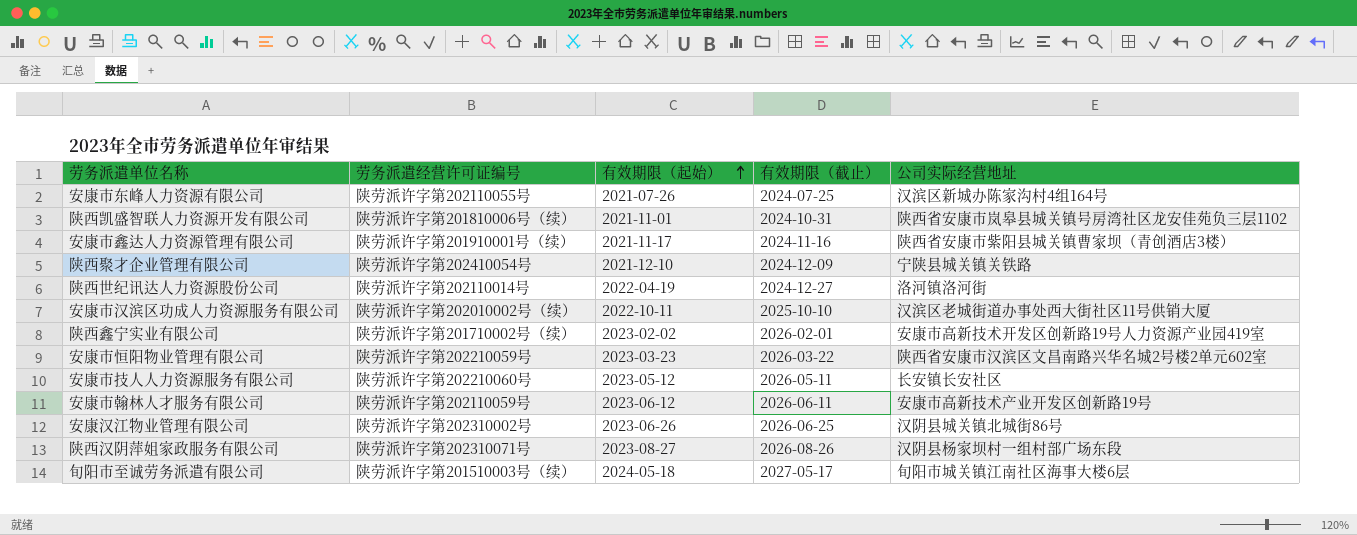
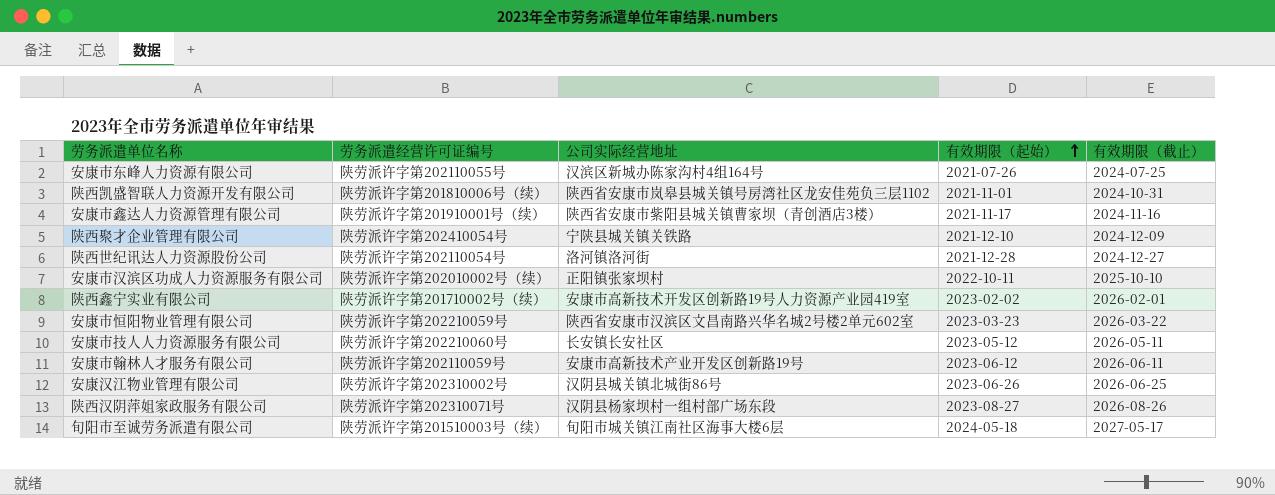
column 公司实际经营地址 | position: 5 -> 3
陕西世纪讯达人力资源股份公司 | 劳务派遣经营许可证编号: 陕劳派许字第202110014号 -> 陕劳派许字第202110054号
陕西世纪讯达人力资源股份公司 | 有效期限（起始）: 2022-04-19 -> 2021-12-28
安康市汉滨区功成人力资源服务有限公司 | 公司实际经营地址: 汉滨区老城街道办事处西大街社区11号供销大厦 -> 正阳镇张家坝村

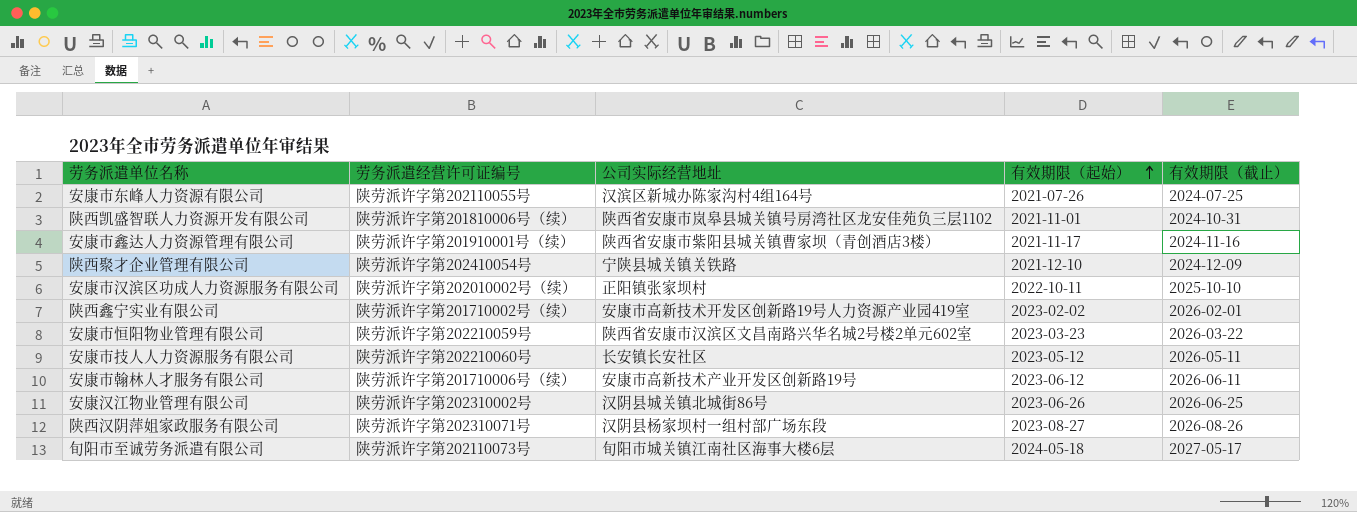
row 陕西世纪讯达人力资源股份公司: 陕劳派许字第202110054号 | 洛河镇洛河街 | 2021-12-28 | 2024-12-27 -> none
安康市翰林人才服务有限公司 | 劳务派遣经营许可证编号: 陕劳派许字第202110059号 -> 陕劳派许字第201710006号（续）
旬阳市至诚劳务派遣有限公司 | 劳务派遣经营许可证编号: 陕劳派许字第201510003号（续） -> 陕劳派许字第202110073号

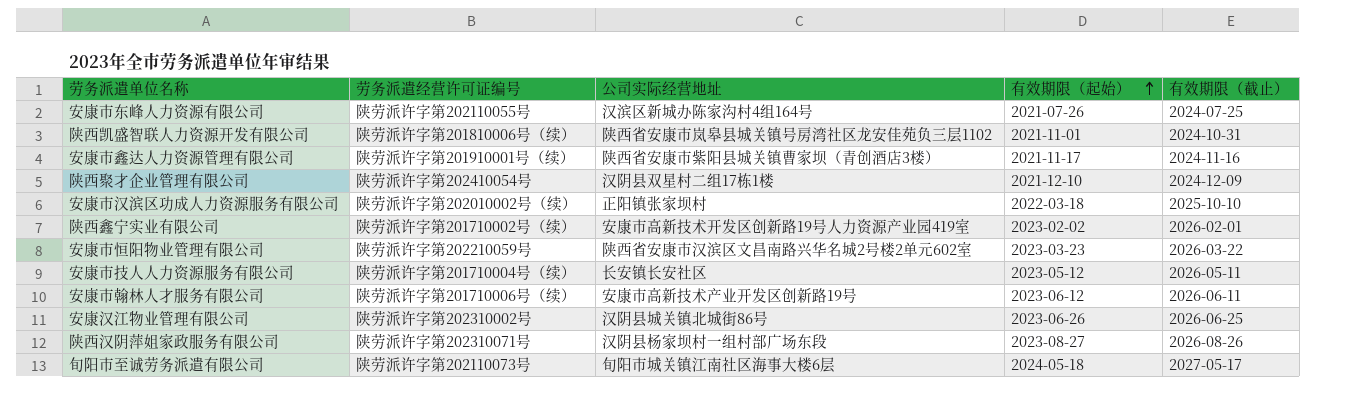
陕西聚才企业管理有限公司 | 公司实际经营地址: 宁陕县城关镇关铁路 -> 汉阴县双星村二组17栋1楼
安康市汉滨区功成人力资源服务有限公司 | 有效期限（起始）: 2022-10-11 -> 2022-03-18
安康市技人人力资源服务有限公司 | 劳务派遣经营许可证编号: 陕劳派许字第202210060号 -> 陕劳派许字第201710004号（续）

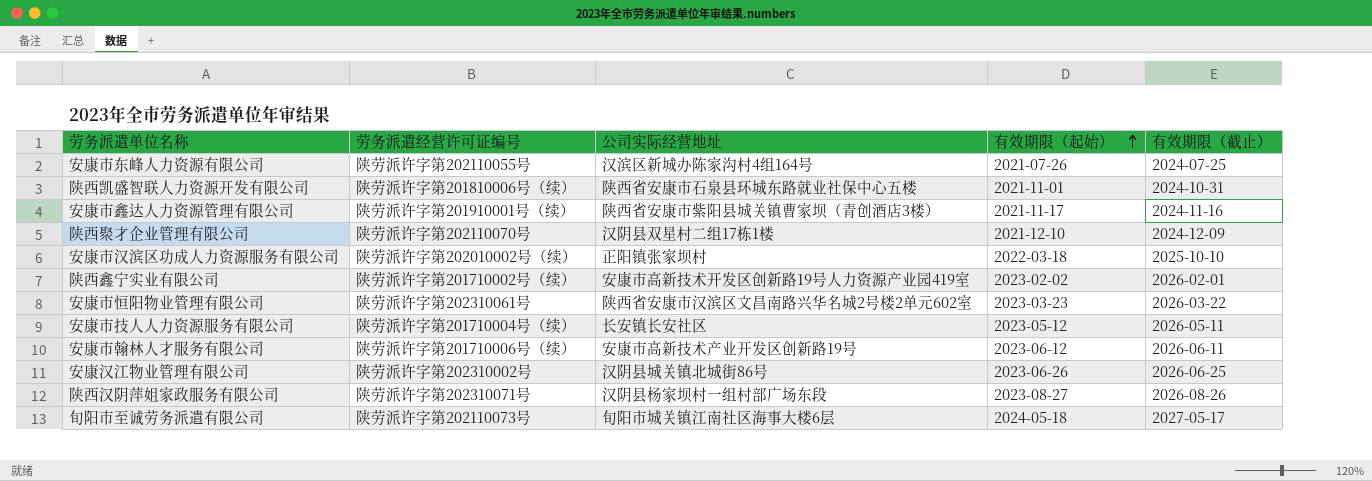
陕西凯盛智联人力资源开发有限公司 | 公司实际经营地址: 陕西省安康市岚皋县城关镇号房湾社区龙安佳苑负三层1102 -> 陕西省安康市石泉县环城东路就业社保中心五楼
陕西聚才企业管理有限公司 | 劳务派遣经营许可证编号: 陕劳派许字第202410054号 -> 陕劳派许字第202110070号
安康市恒阳物业管理有限公司 | 劳务派遣经营许可证编号: 陕劳派许字第202210059号 -> 陕劳派许字第202310061号

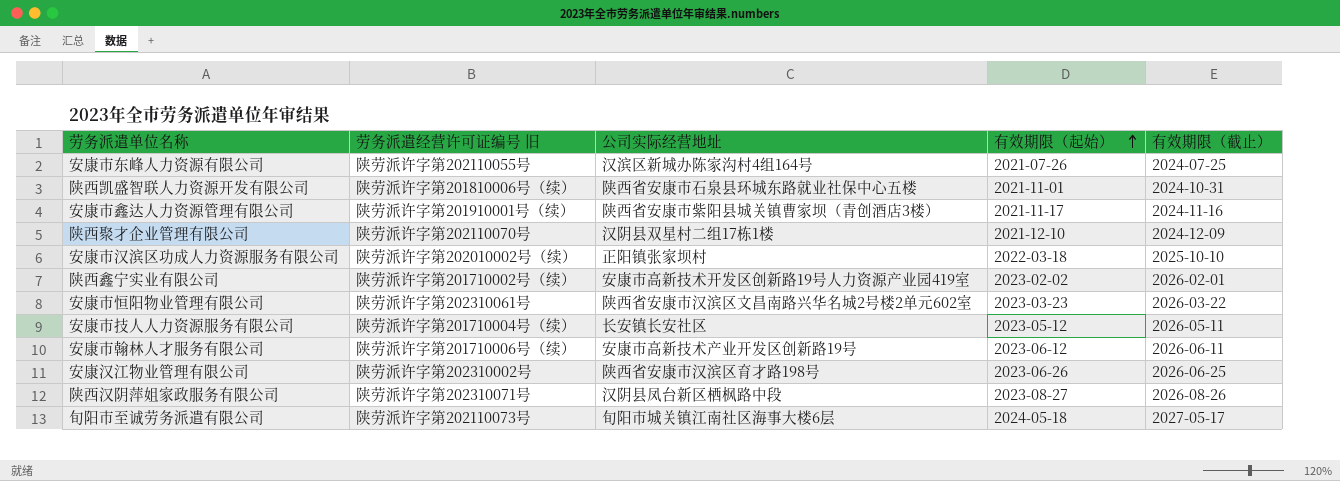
column name: 劳务派遣经营许可证编号 -> 劳务派遣经营许可证编号 旧
安康汉江物业管理有限公司 | 公司实际经营地址: 汉阴县城关镇北城街86号 -> 陕西省安康市汉滨区育才路198号
陕西汉阴萍姐家政服务有限公司 | 公司实际经营地址: 汉阴县杨家坝村一组村部广场东段 -> 汉阴县凤台新区栖枫路中段

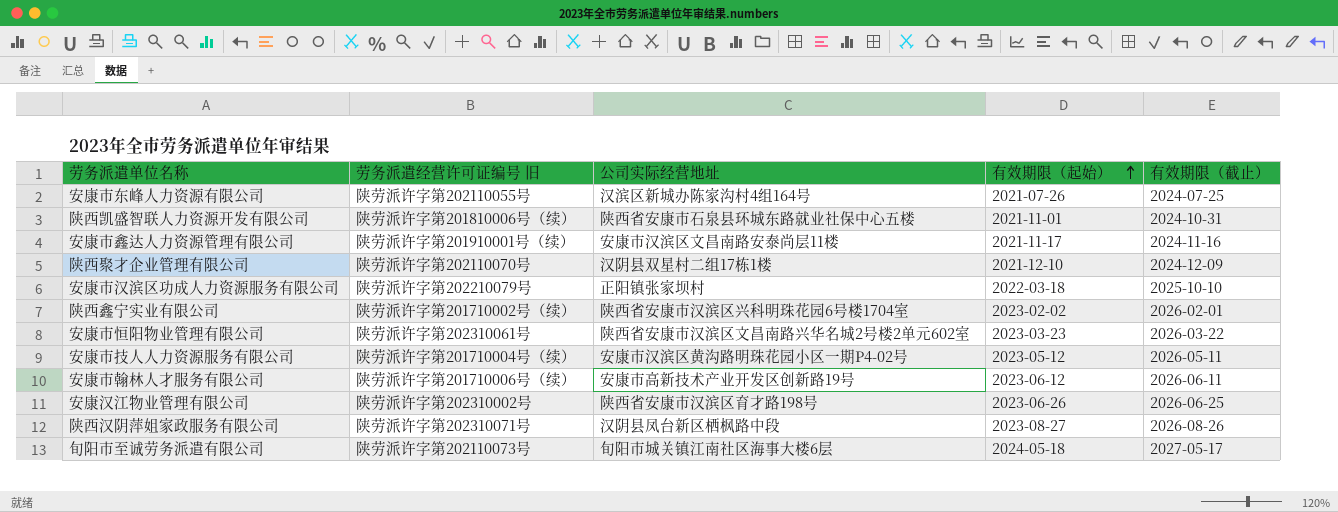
安康市鑫达人力资源管理有限公司 | 公司实际经营地址: 陕西省安康市紫阳县城关镇曹家坝（青创酒店3楼） -> 安康市汉滨区文昌南路安泰尚层11楼
安康市汉滨区功成人力资源服务有限公司 | 劳务派遣经营许可证编号 旧: 陕劳派许字第202010002号（续） -> 陕劳派许字第202210079号
陕西鑫宁实业有限公司 | 公司实际经营地址: 安康市高新技术开发区创新路19号人力资源产业园419室 -> 陕西省安康市汉滨区兴科明珠花园6号楼1704室
安康市技人人力资源服务有限公司 | 公司实际经营地址: 长安镇长安社区 -> 安康市汉滨区黄沟路明珠花园小区一期P4-02号

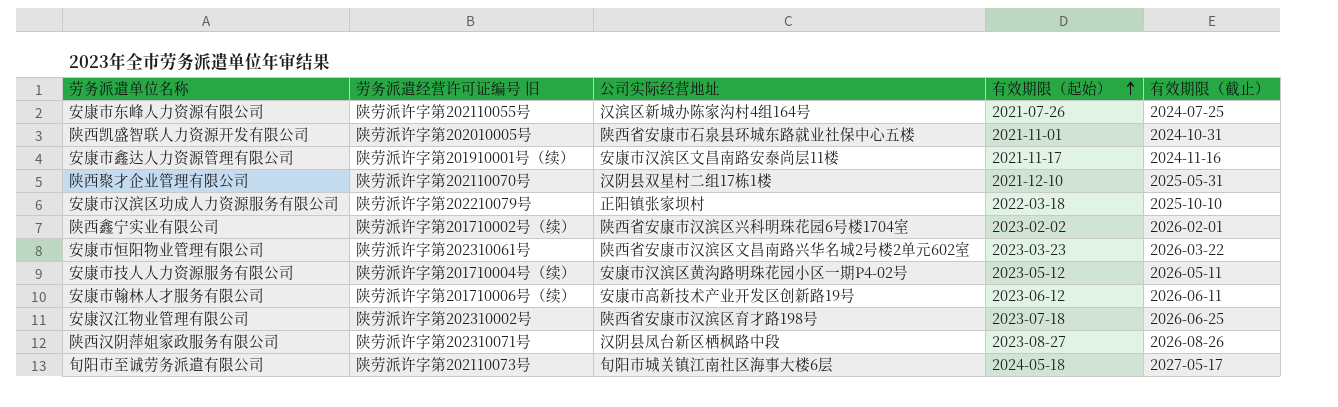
陕西凯盛智联人力资源开发有限公司 | 劳务派遣经营许可证编号 旧: 陕劳派许字第201810006号（续） -> 陕劳派许字第202010005号
陕西聚才企业管理有限公司 | 有效期限（截止）: 2024-12-09 -> 2025-05-31
安康汉江物业管理有限公司 | 有效期限（起始）: 2023-06-26 -> 2023-07-18

